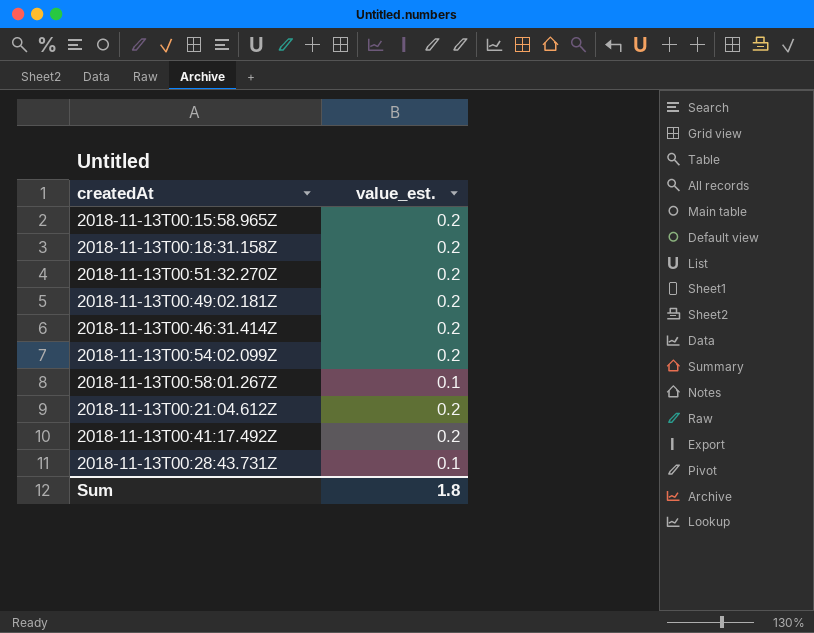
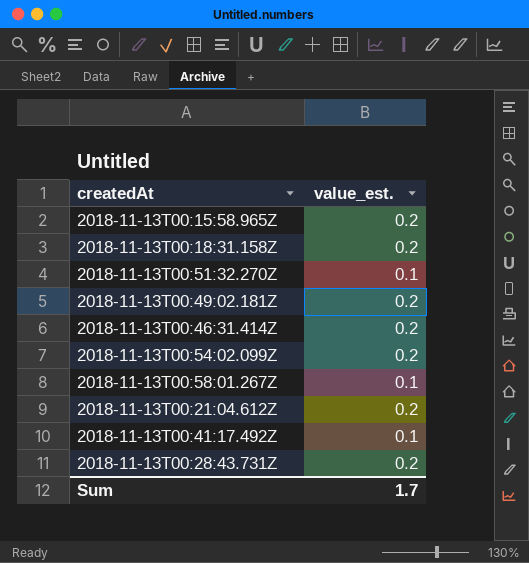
2018-11-13T00:51:32.270Z | value_est.: 0.2 -> 0.1
2018-11-13T00:41:17.492Z | value_est.: 0.2 -> 0.1
2018-11-13T00:28:43.731Z | value_est.: 0.1 -> 0.2
Sum | value_est.: 1.8 -> 1.7

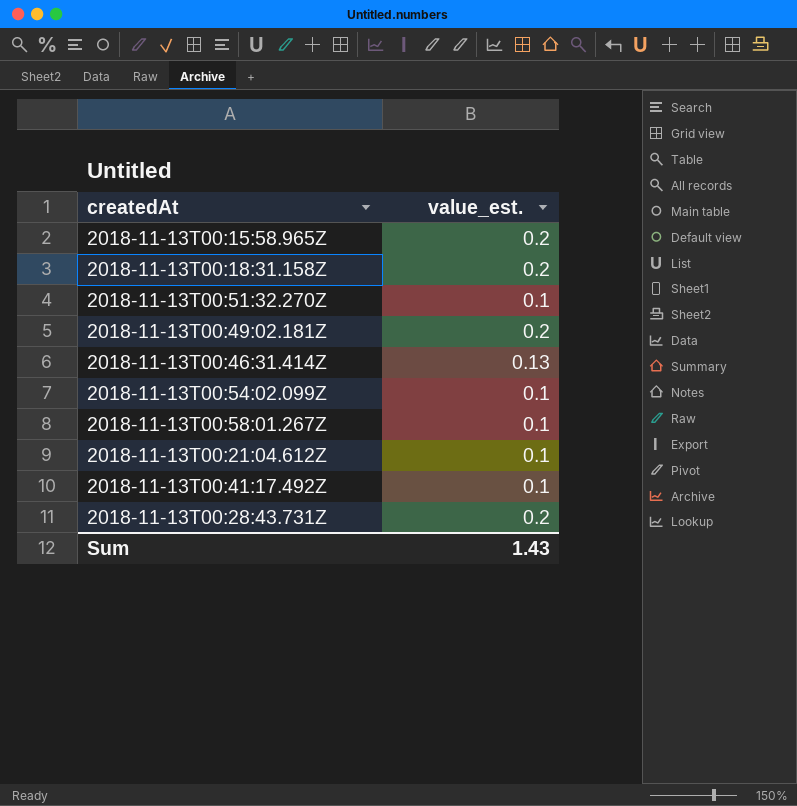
2018-11-13T00:46:31.414Z | value_est.: 0.2 -> 0.13
2018-11-13T00:54:02.099Z | value_est.: 0.2 -> 0.1
2018-11-13T00:21:04.612Z | value_est.: 0.2 -> 0.1
Sum | value_est.: 1.7 -> 1.43

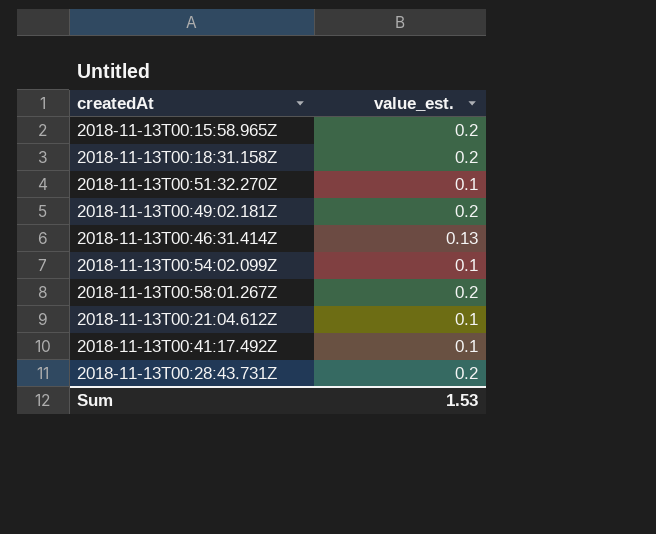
2018-11-13T00:58:01.267Z | value_est.: 0.1 -> 0.2
Sum | value_est.: 1.43 -> 1.53

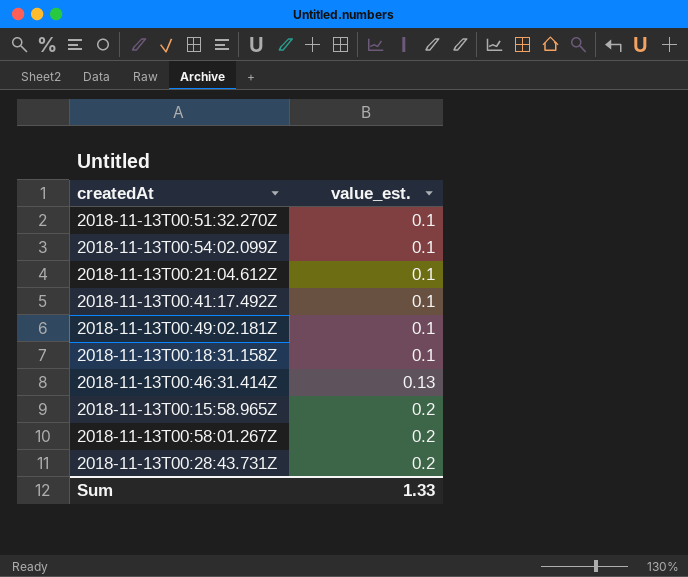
row order: none -> value_est. ascending
2018-11-13T00:49:02.181Z | value_est.: 0.2 -> 0.1
2018-11-13T00:18:31.158Z | value_est.: 0.2 -> 0.1
Sum | value_est.: 1.53 -> 1.33

